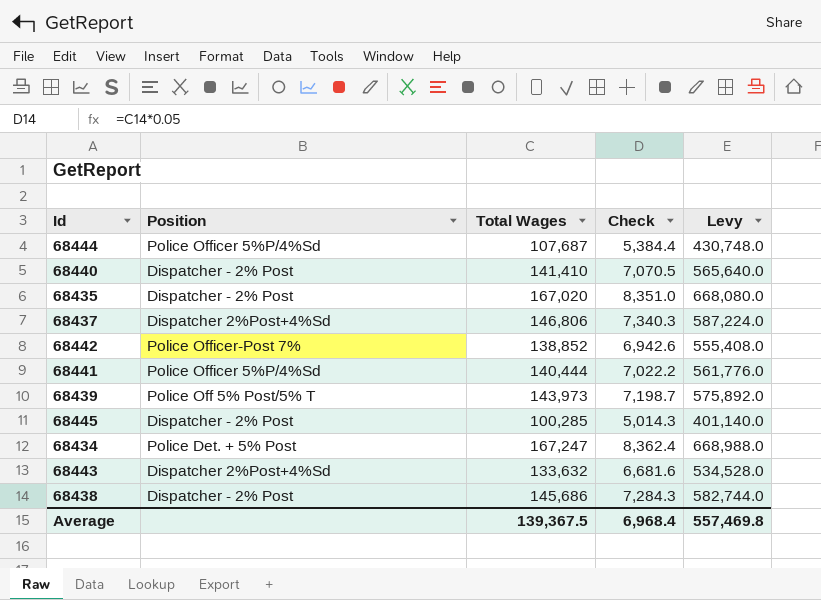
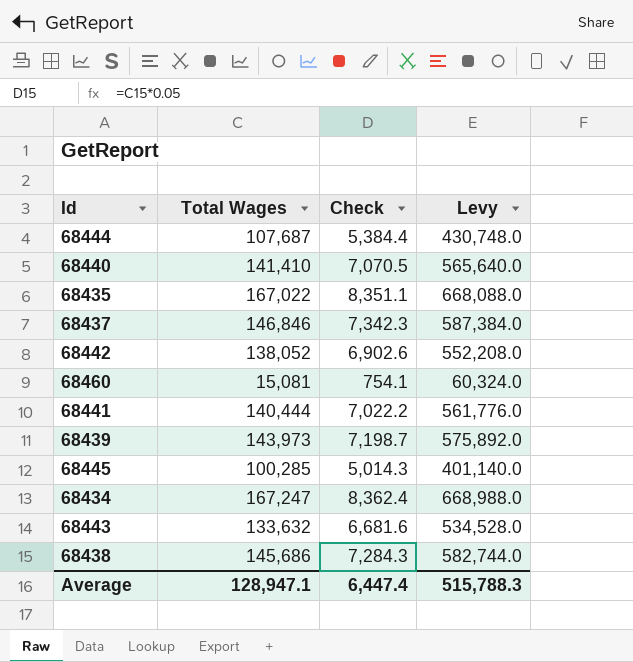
column Position | position: 2 -> none
68435 | Total Wages: 167,020 -> 167,022
68435 | Check: 8,351.0 -> 8,351.1
68435 | Levy: 668,080.0 -> 668,088.0
68437 | Total Wages: 146,806 -> 146,846
68437 | Check: 7,340.3 -> 7,342.3
68437 | Levy: 587,224.0 -> 587,384.0
68442 | Total Wages: 138,852 -> 138,052
68442 | Check: 6,942.6 -> 6,902.6
68442 | Levy: 555,408.0 -> 552,208.0
row 68460: none -> 15,081 | 754.1 | 60,324.0
Average | Total Wages: 139,367.5 -> 128,947.1
Average | Check: 6,968.4 -> 6,447.4
Average | Levy: 557,469.8 -> 515,788.3

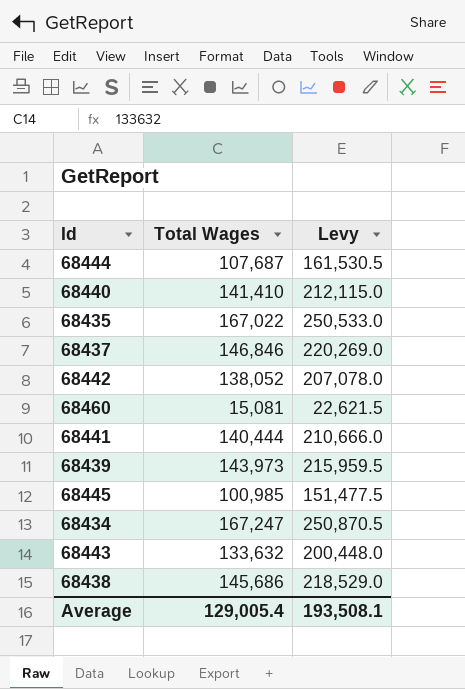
column Check | formula: [Total Wages] * 0.05 -> none
column Levy | formula: [Total Wages] * 4 -> [Total Wages] * 1.5
68445 | Total Wages: 100,285 -> 100,985
Average | Total Wages: 128,947.1 -> 129,005.4
Average | Levy: 515,788.3 -> 193,508.1

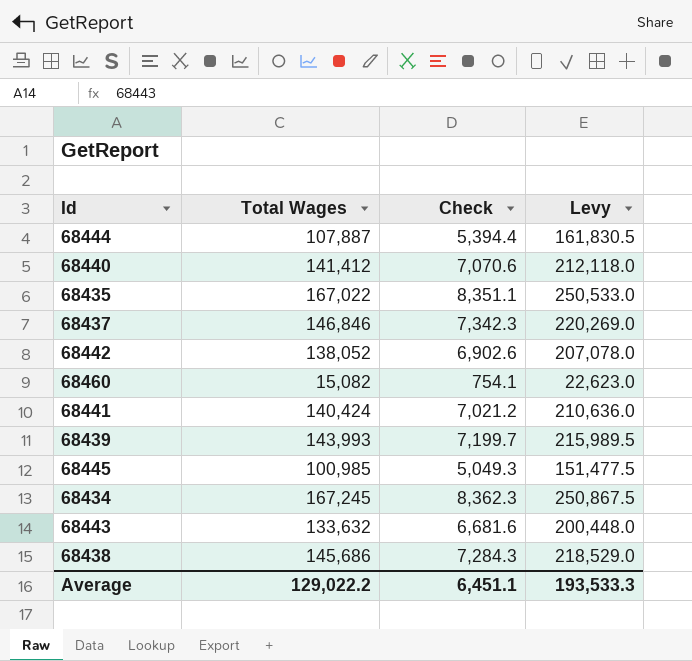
column Check | formula: none -> [Total Wages] * 0.05
68444 | Total Wages: 107,687 -> 107,887
68444 | Levy: 161,530.5 -> 161,830.5
68440 | Total Wages: 141,410 -> 141,412
68440 | Levy: 212,115.0 -> 212,118.0
68460 | Total Wages: 15,081 -> 15,082
68460 | Levy: 22,621.5 -> 22,623.0
68441 | Total Wages: 140,444 -> 140,424
68441 | Levy: 210,666.0 -> 210,636.0
68439 | Total Wages: 143,973 -> 143,993
68439 | Levy: 215,959.5 -> 215,989.5
68434 | Total Wages: 167,247 -> 167,245
68434 | Levy: 250,870.5 -> 250,867.5
Average | Total Wages: 129,005.4 -> 129,022.2
Average | Levy: 193,508.1 -> 193,533.3

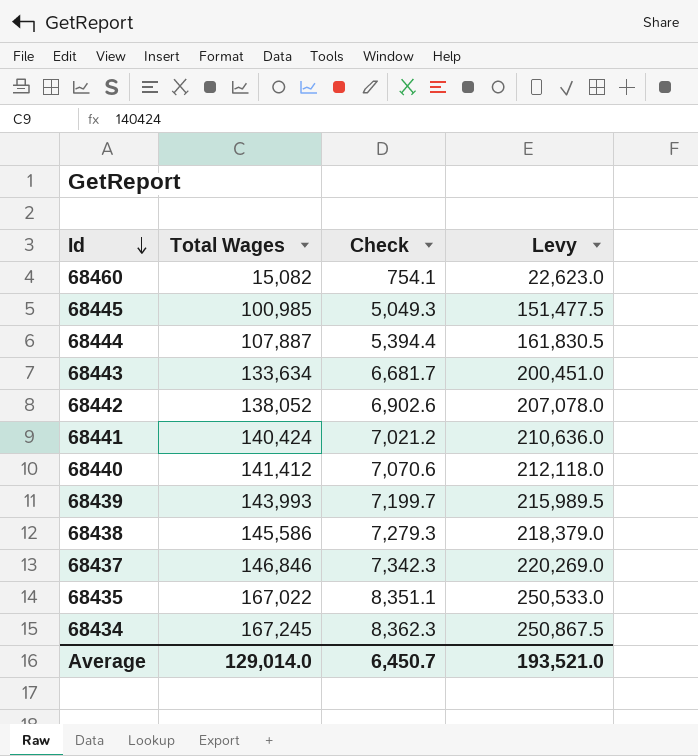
row order: none -> Id descending
68443 | Total Wages: 133,632 -> 133,634
68443 | Check: 6,681.6 -> 6,681.7
68443 | Levy: 200,448.0 -> 200,451.0
68438 | Total Wages: 145,686 -> 145,586
68438 | Check: 7,284.3 -> 7,279.3
68438 | Levy: 218,529.0 -> 218,379.0
Average | Total Wages: 129,022.2 -> 129,014.0
Average | Check: 6,451.1 -> 6,450.7
Average | Levy: 193,533.3 -> 193,521.0

